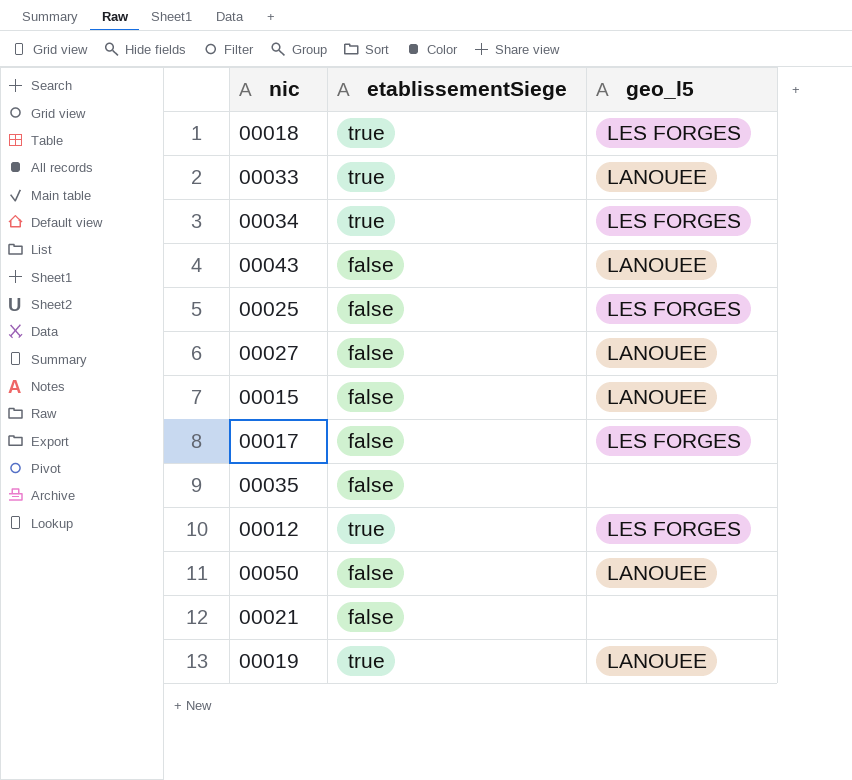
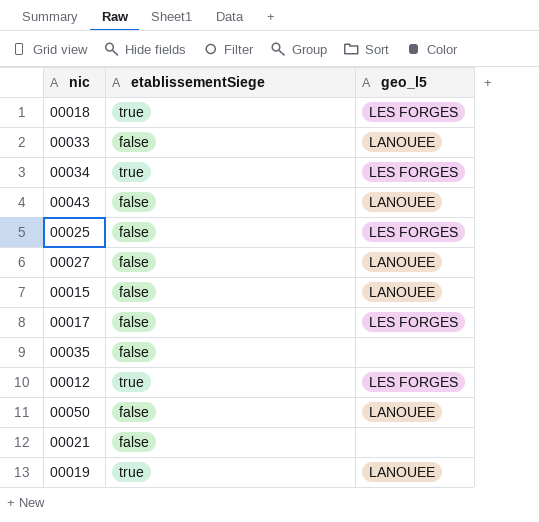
00033 | etablissementSiege: true -> false

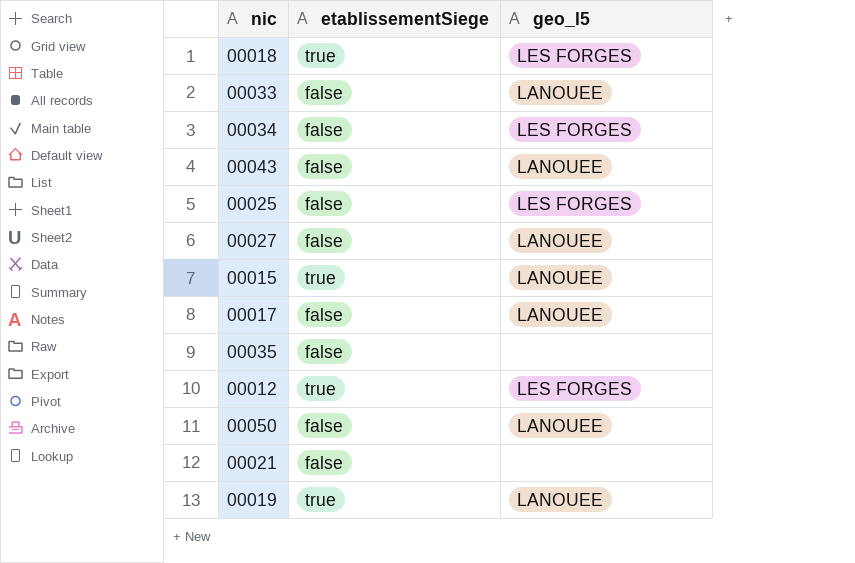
00034 | etablissementSiege: true -> false
00015 | etablissementSiege: false -> true
00017 | geo_l5: LES FORGES -> LANOUEE

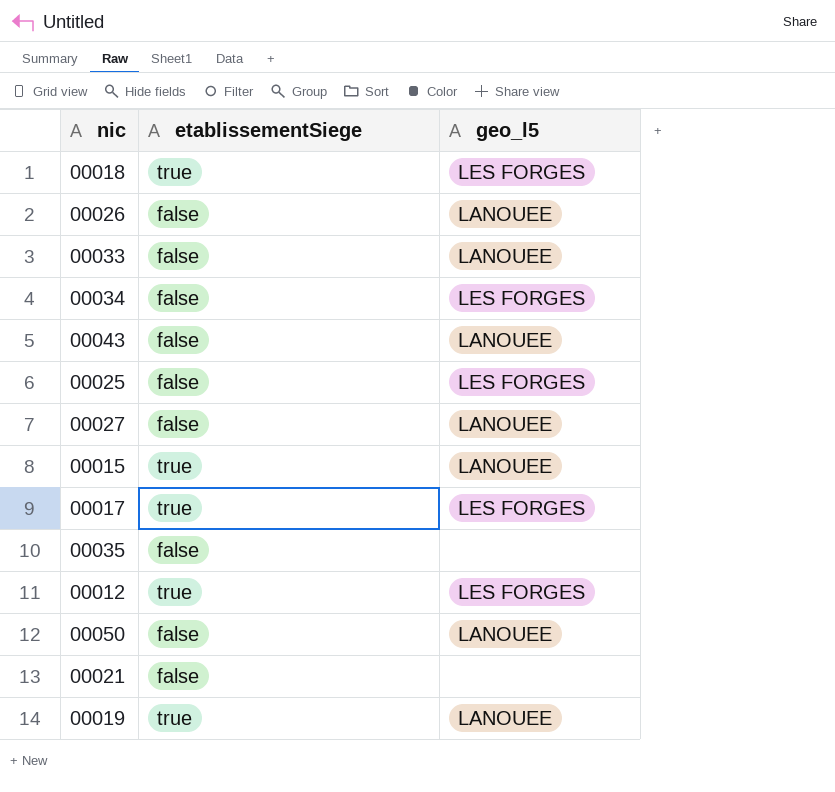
row 00026: none -> false | LANOUEE
00017 | etablissementSiege: false -> true
00017 | geo_l5: LANOUEE -> LES FORGES

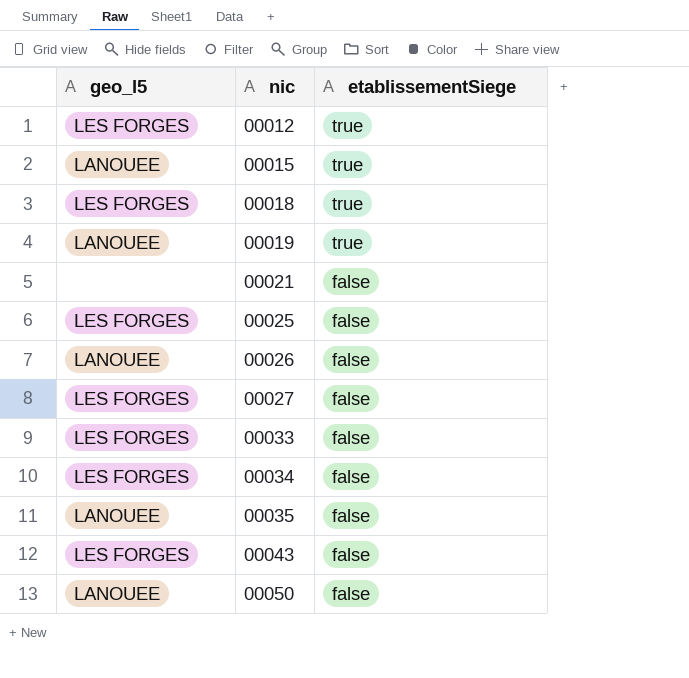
row order: none -> nic ascending
column geo_l5 | position: 3 -> 1
row 00017: true | LES FORGES -> none
00027 | geo_l5: LANOUEE -> LES FORGES
00033 | geo_l5: LANOUEE -> LES FORGES
00035 | geo_l5: none -> LANOUEE
00043 | geo_l5: LANOUEE -> LES FORGES

